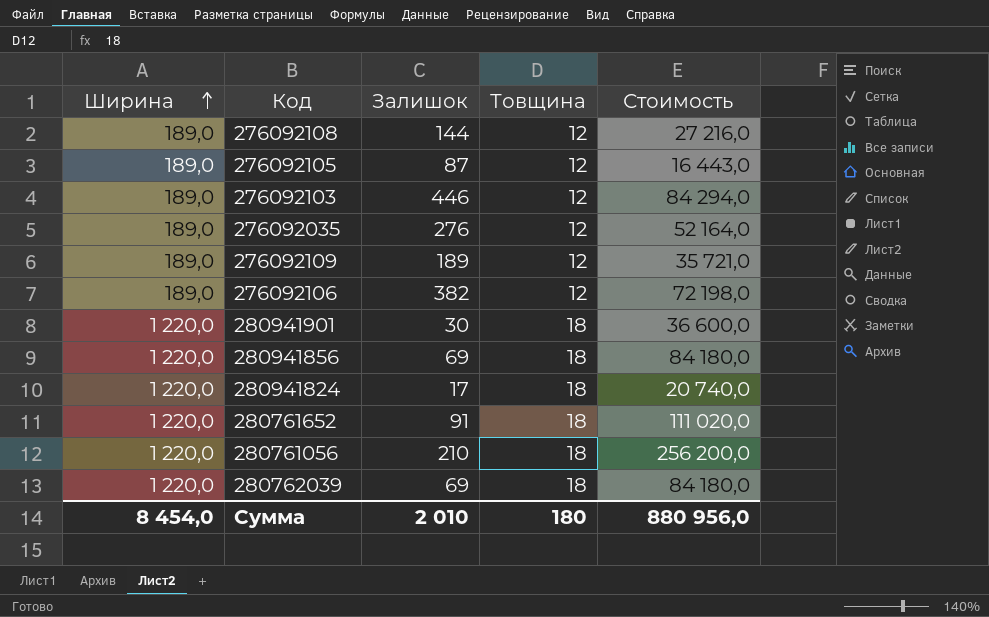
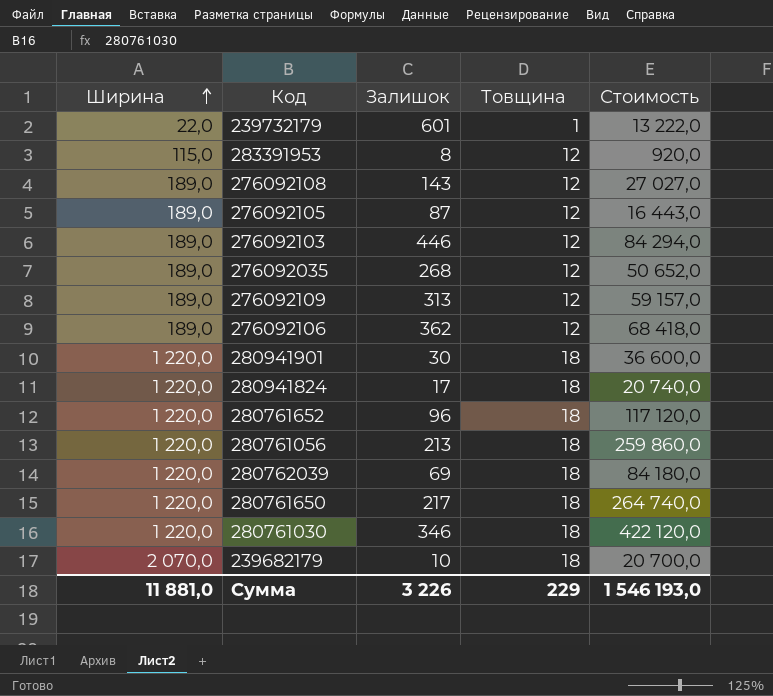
row 280941856: 1 220,0 | 69 | 18 | 84 180,0 -> none
row 239732179: none -> 22,0 | 601 | 1 | 13 222,0
row 283391953: none -> 115,0 | 8 | 12 | 920,0
276092108 | Залишок: 144 -> 143
276092108 | Стоимость: 27 216,0 -> 27 027,0
276092035 | Залишок: 276 -> 268
276092035 | Стоимость: 52 164,0 -> 50 652,0
276092109 | Залишок: 189 -> 313
276092109 | Стоимость: 35 721,0 -> 59 157,0
276092106 | Залишок: 382 -> 362
276092106 | Стоимость: 72 198,0 -> 68 418,0
280761652 | Залишок: 91 -> 96
280761652 | Стоимость: 111 020,0 -> 117 120,0
280761056 | Залишок: 210 -> 213
280761056 | Стоимость: 256 200,0 -> 259 860,0
row 280761650: none -> 1 220,0 | 217 | 18 | 264 740,0
row 280761030: none -> 1 220,0 | 346 | 18 | 422 120,0
row 239682179: none -> 2 070,0 | 10 | 18 | 20 700,0
Сумма | Ширина: 8 454,0 -> 11 881,0
Сумма | Залишок: 2 010 -> 3 226
Сумма | Товщина: 180 -> 229
Сумма | Стоимость: 880 956,0 -> 1 546 193,0

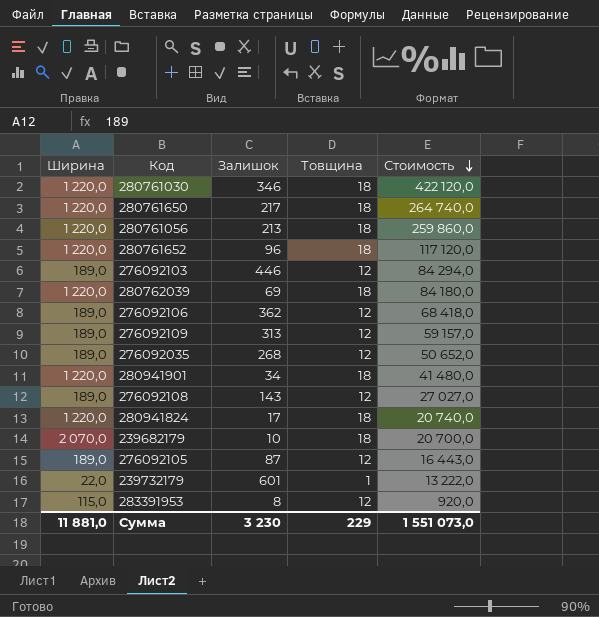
row order: Ширина ascending -> Стоимость descending
280941901 | Залишок: 30 -> 34
280941901 | Стоимость: 36 600,0 -> 41 480,0
Сумма | Залишок: 3 226 -> 3 230
Сумма | Стоимость: 1 546 193,0 -> 1 551 073,0

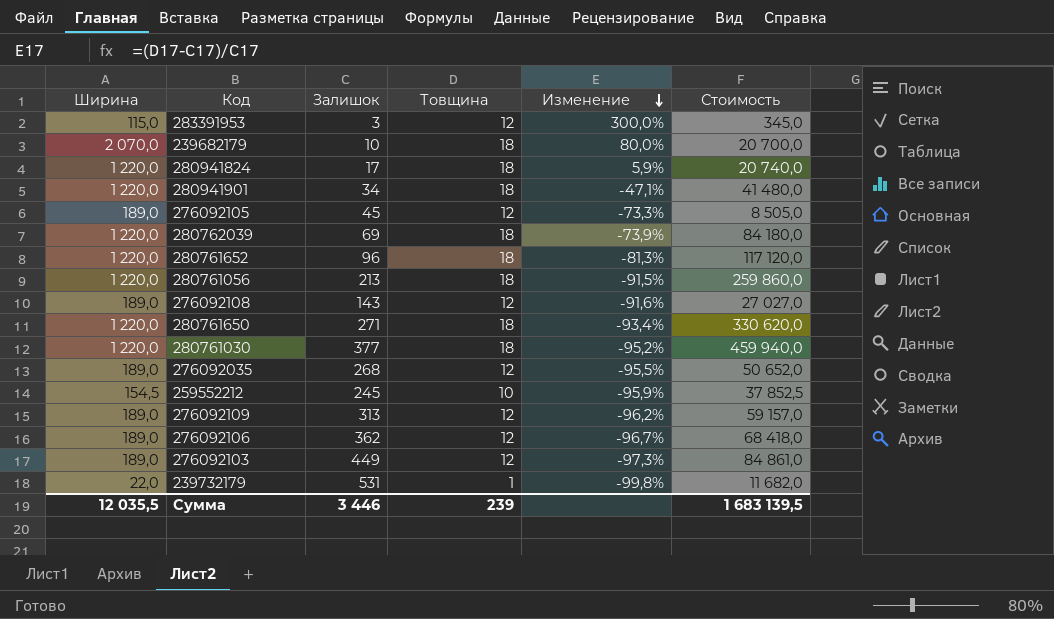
row order: Стоимость descending -> Изменение descending
column Изменение | formula: none -> ([Товщина] - [Залишок]) / [Залишок]
283391953 | Залишок: 8 -> 3
283391953 | Стоимость: 920,0 -> 345,0
276092105 | Залишок: 87 -> 45
276092105 | Стоимость: 16 443,0 -> 8 505,0
280761650 | Залишок: 217 -> 271
280761650 | Стоимость: 264 740,0 -> 330 620,0
280761030 | Залишок: 346 -> 377
280761030 | Стоимость: 422 120,0 -> 459 940,0
row 259552212: none -> 154,5 | 245 | 10 | -95,9% | 37 852,5
276092103 | Залишок: 446 -> 449
276092103 | Стоимость: 84 294,0 -> 84 861,0
239732179 | Залишок: 601 -> 531
239732179 | Стоимость: 13 222,0 -> 11 682,0
Сумма | Ширина: 11 881,0 -> 12 035,5
Сумма | Залишок: 3 230 -> 3 446
Сумма | Товщина: 229 -> 239
Сумма | Стоимость: 1 551 073,0 -> 1 683 139,5

